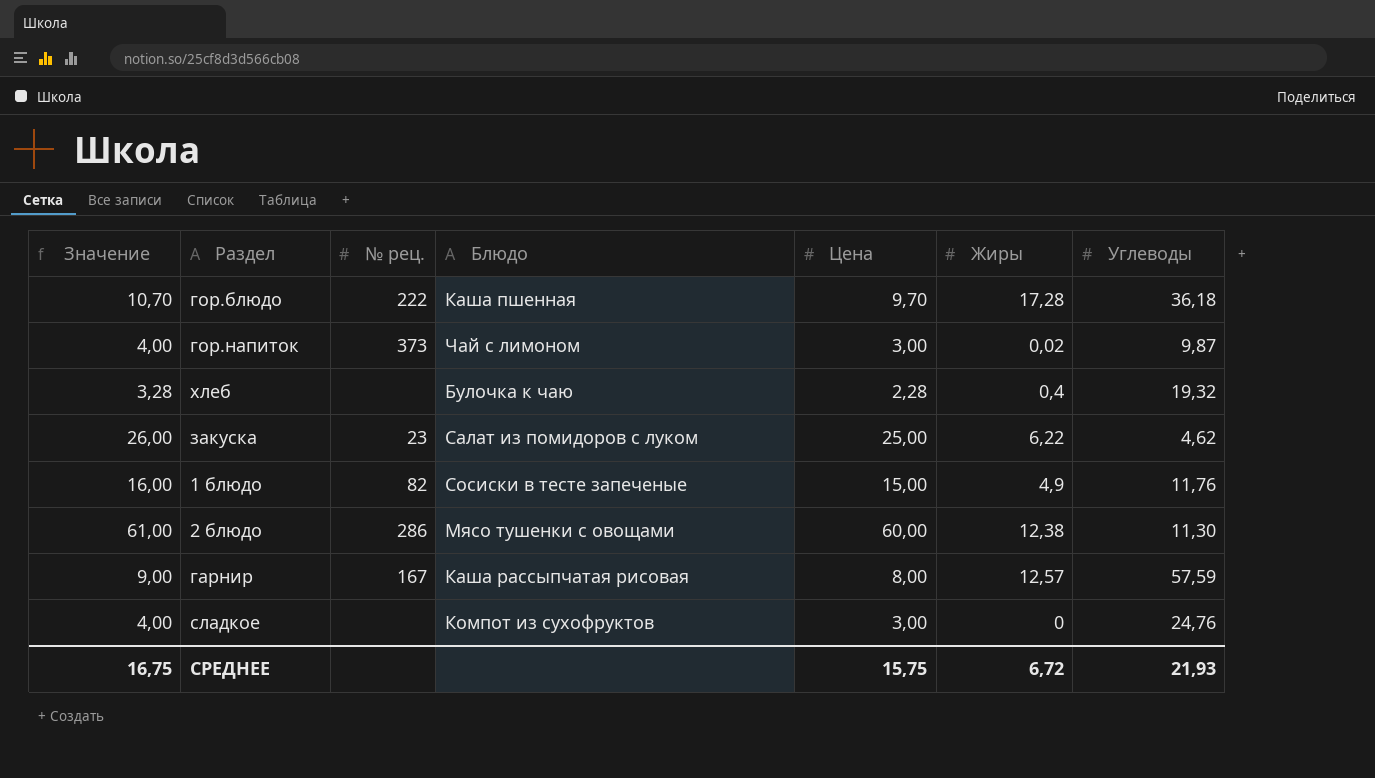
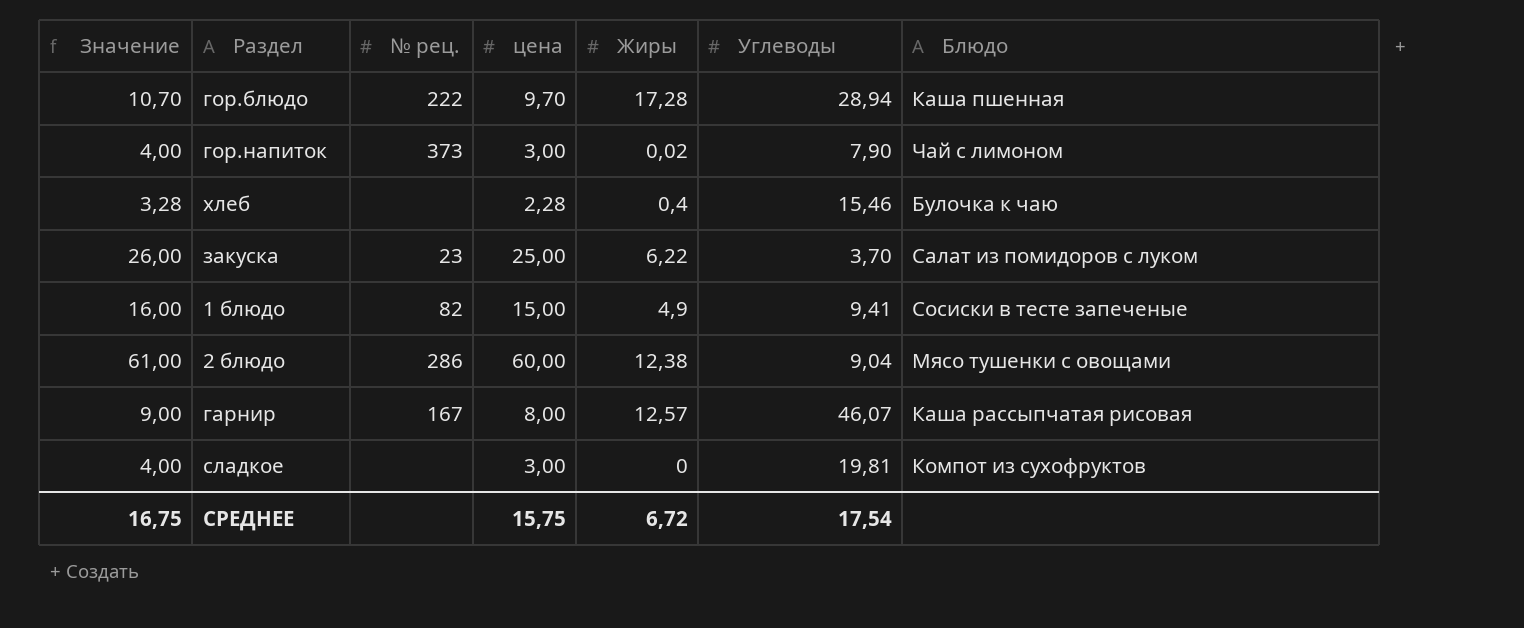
column name: Цена -> цена
column Блюдо | position: 4 -> 7
гор.блюдо | Углеводы: 36,18 -> 28,94
гор.напиток | Углеводы: 9,87 -> 7,90
хлеб | Углеводы: 19,32 -> 15,46
закуска | Углеводы: 4,62 -> 3,70
1 блюдо | Углеводы: 11,76 -> 9,41
2 блюдо | Углеводы: 11,30 -> 9,04
гарнир | Углеводы: 57,59 -> 46,07
сладкое | Углеводы: 24,76 -> 19,81
СРЕДНЕЕ | Углеводы: 21,93 -> 17,54

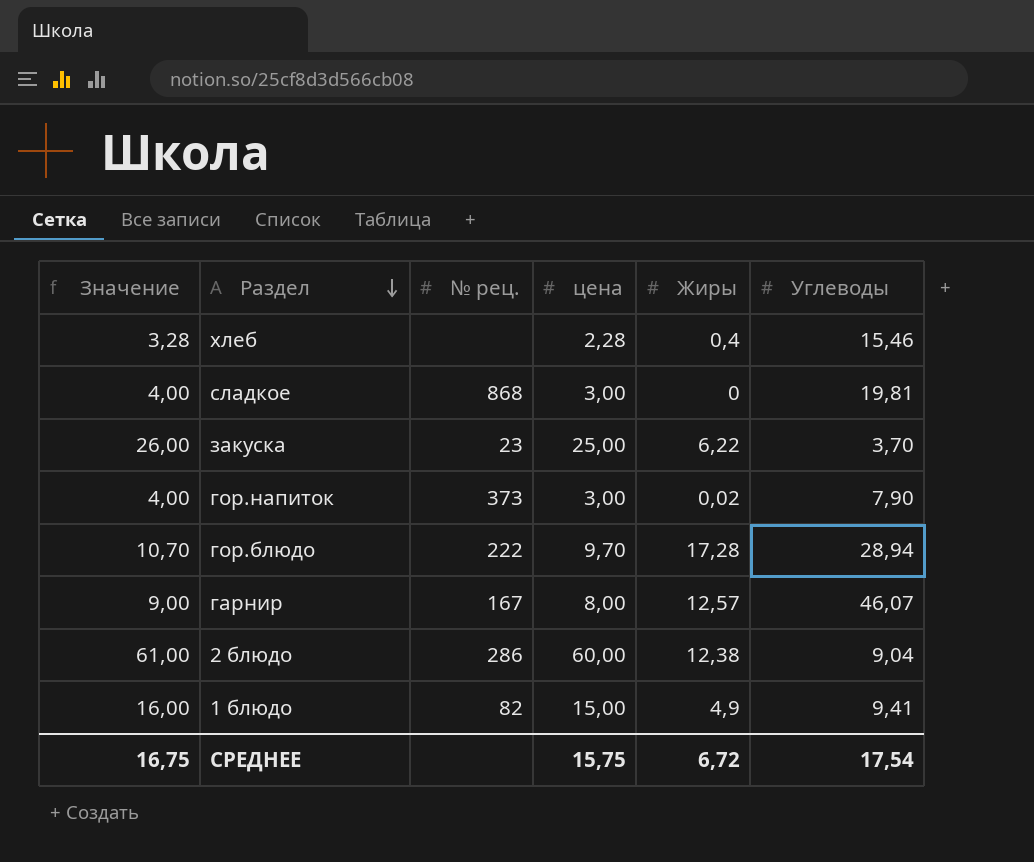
row order: none -> Раздел descending
column Блюдо | position: 7 -> none
сладкое | № рец.: none -> 868

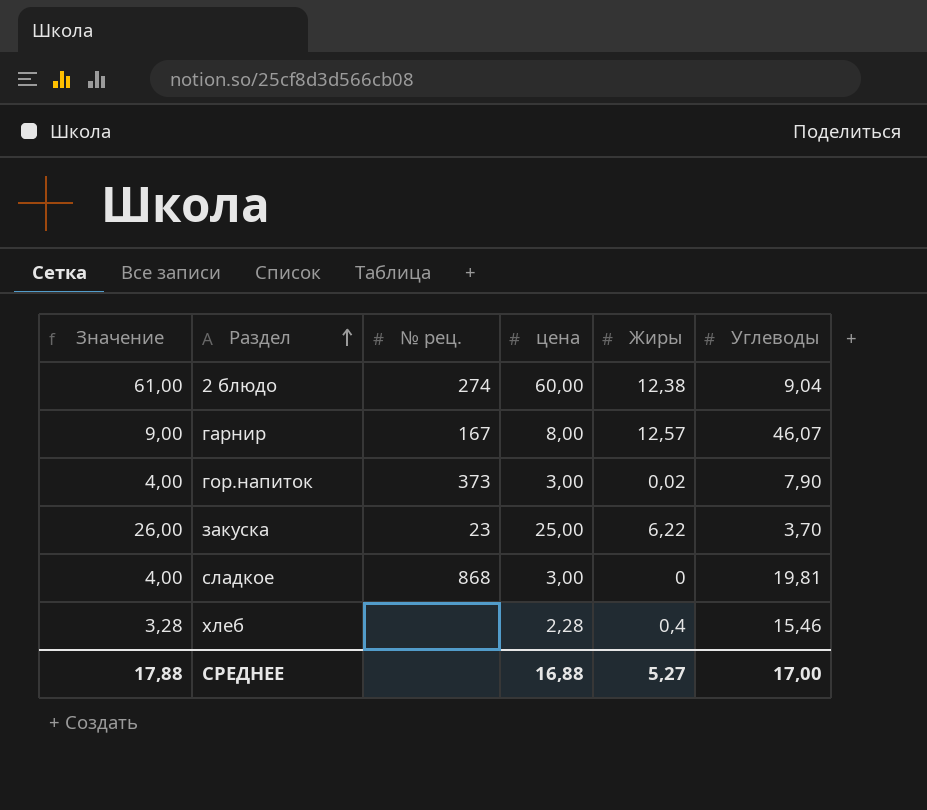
row order: Раздел descending -> Раздел ascending
row гор.блюдо: 10,70 | 222 | 9,70 | 17,28 | 28,94 -> none
row 1 блюдо: 16,00 | 82 | 15,00 | 4,9 | 9,41 -> none
2 блюдо | № рец.: 286 -> 274
СРЕДНЕЕ | Значение: 16,75 -> 17,88
СРЕДНЕЕ | цена: 15,75 -> 16,88
СРЕДНЕЕ | Жиры: 6,72 -> 5,27
СРЕДНЕЕ | Углеводы: 17,54 -> 17,00

